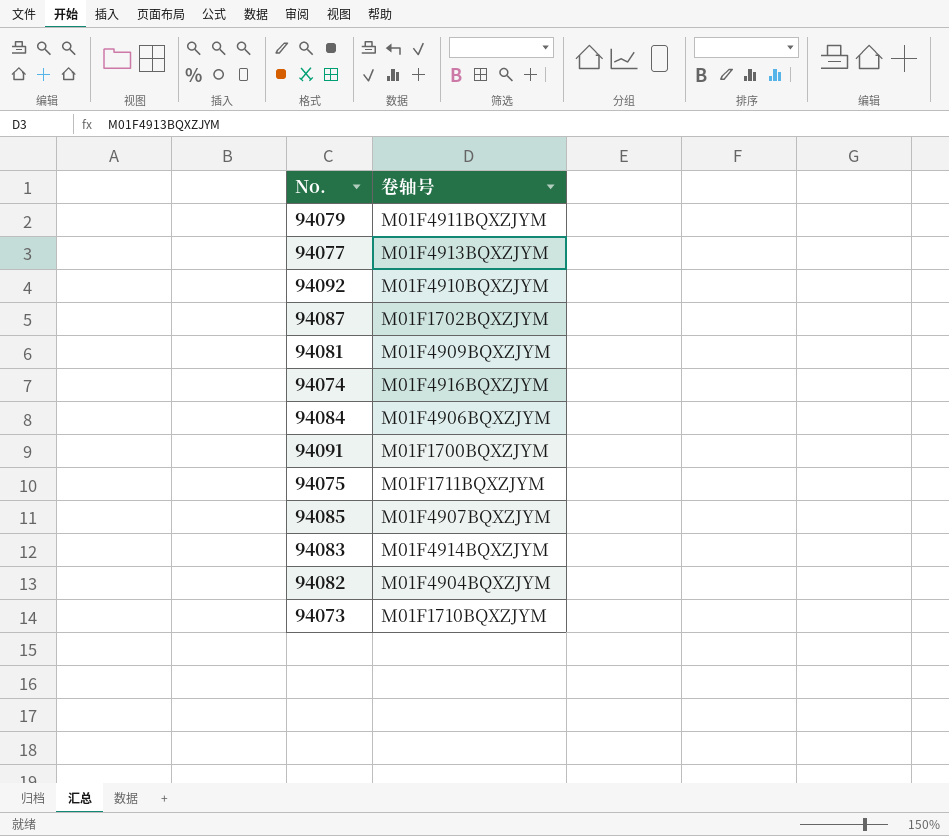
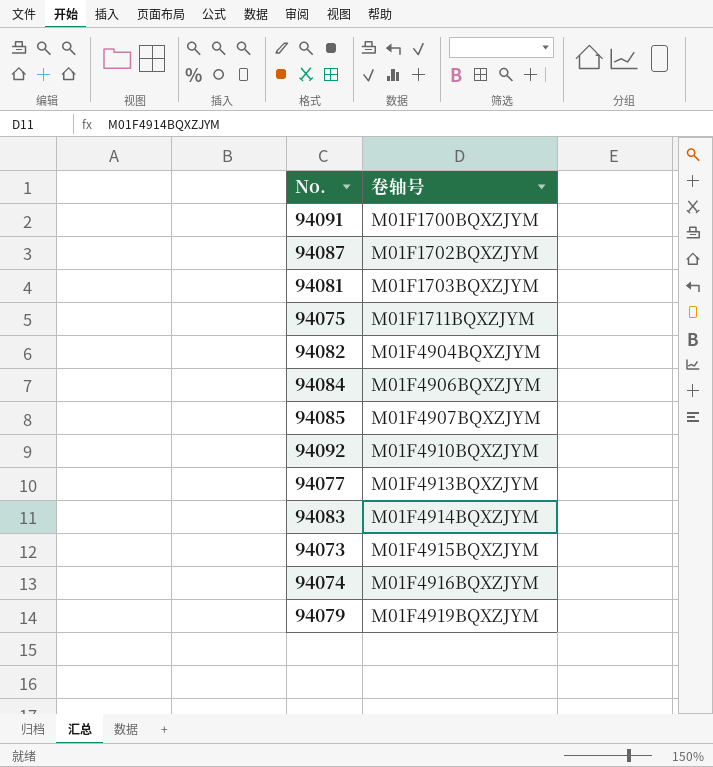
row order: none -> 卷轴号 ascending
94081 | 卷轴号: M01F4909BQXZJYM -> M01F1703BQXZJYM
94073 | 卷轴号: M01F1710BQXZJYM -> M01F4915BQXZJYM
94079 | 卷轴号: M01F4911BQXZJYM -> M01F4919BQXZJYM

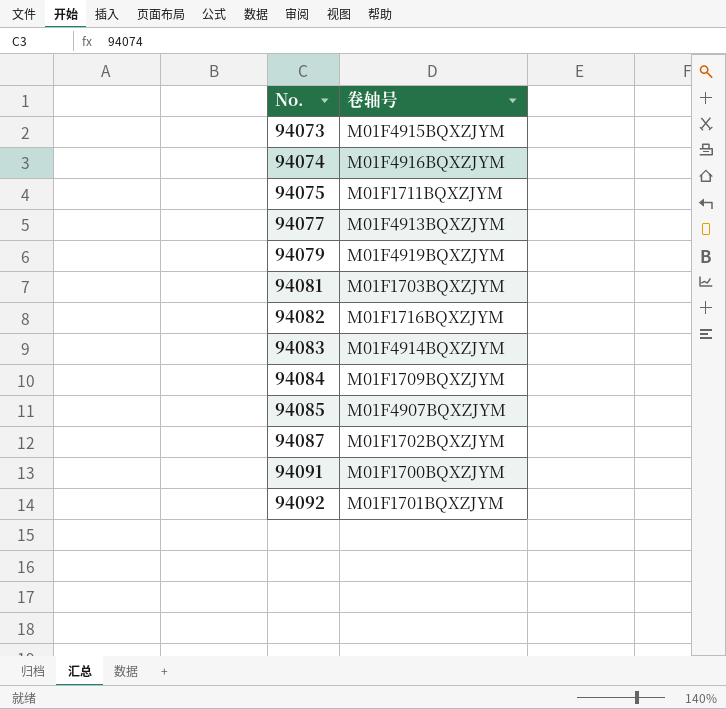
row order: 卷轴号 ascending -> No. ascending
94082 | 卷轴号: M01F4904BQXZJYM -> M01F1716BQXZJYM
94084 | 卷轴号: M01F4906BQXZJYM -> M01F1709BQXZJYM
94092 | 卷轴号: M01F4910BQXZJYM -> M01F1701BQXZJYM

